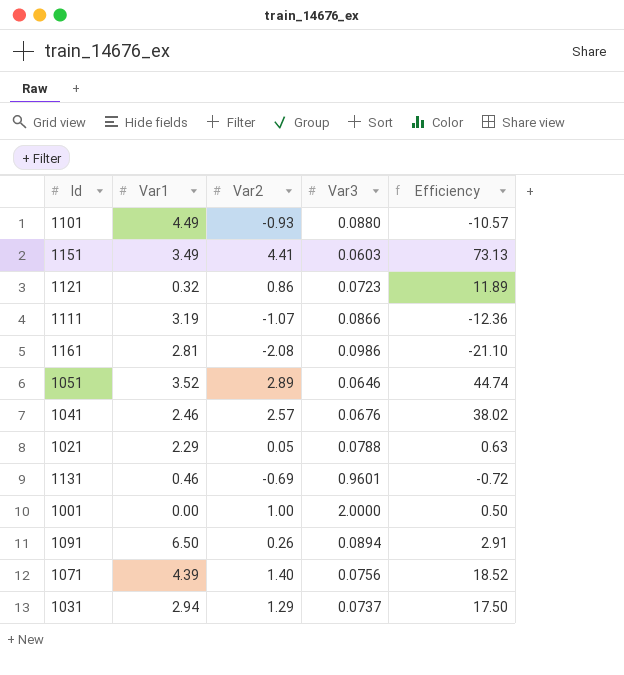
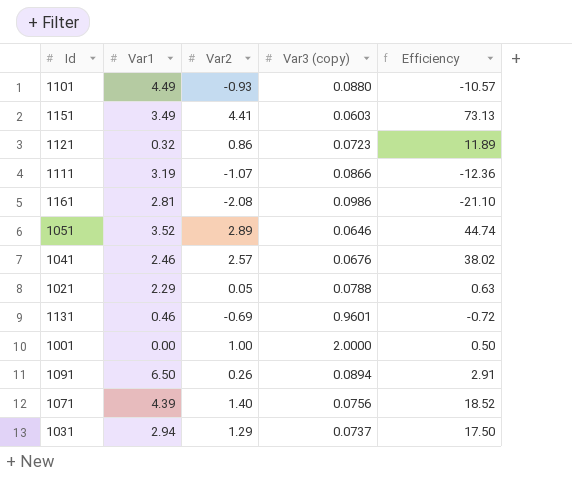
column name: Var3 -> Var3 (copy)

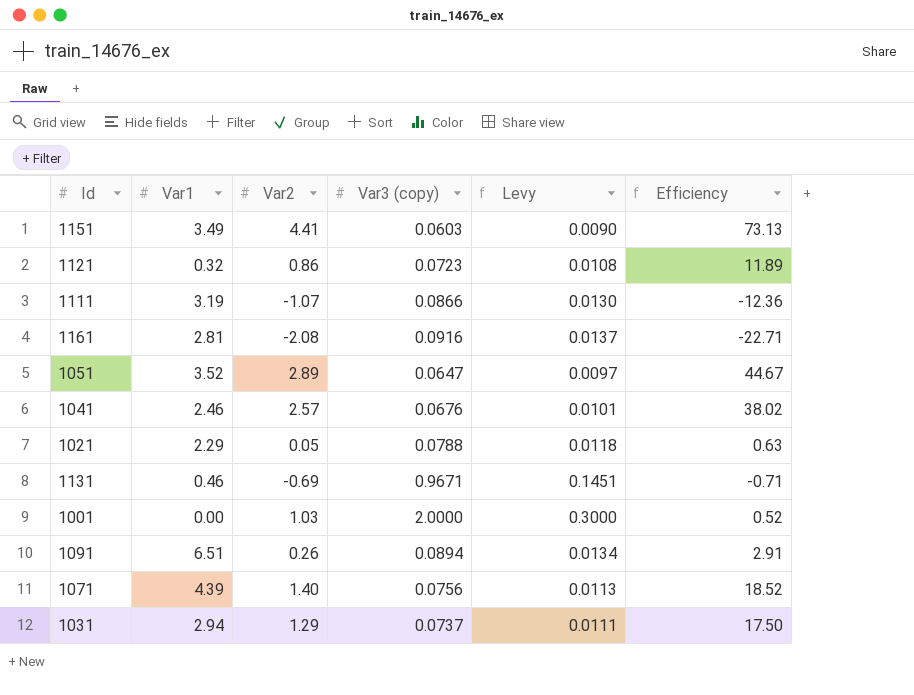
column Levy | formula: none -> [Var3 (copy)] * 0.15
row 1101: 4.49 | -0.93 | 0.0880 | -10.57 -> none
1161 | Var3 (copy): 0.0986 -> 0.0916
1161 | Efficiency: -21.10 -> -22.71
1051 | Var3 (copy): 0.0646 -> 0.0647
1051 | Efficiency: 44.74 -> 44.67
1131 | Var3 (copy): 0.9601 -> 0.9671
1131 | Efficiency: -0.72 -> -0.71
1001 | Var2: 1.00 -> 1.03
1001 | Efficiency: 0.50 -> 0.52
1091 | Var1: 6.50 -> 6.51

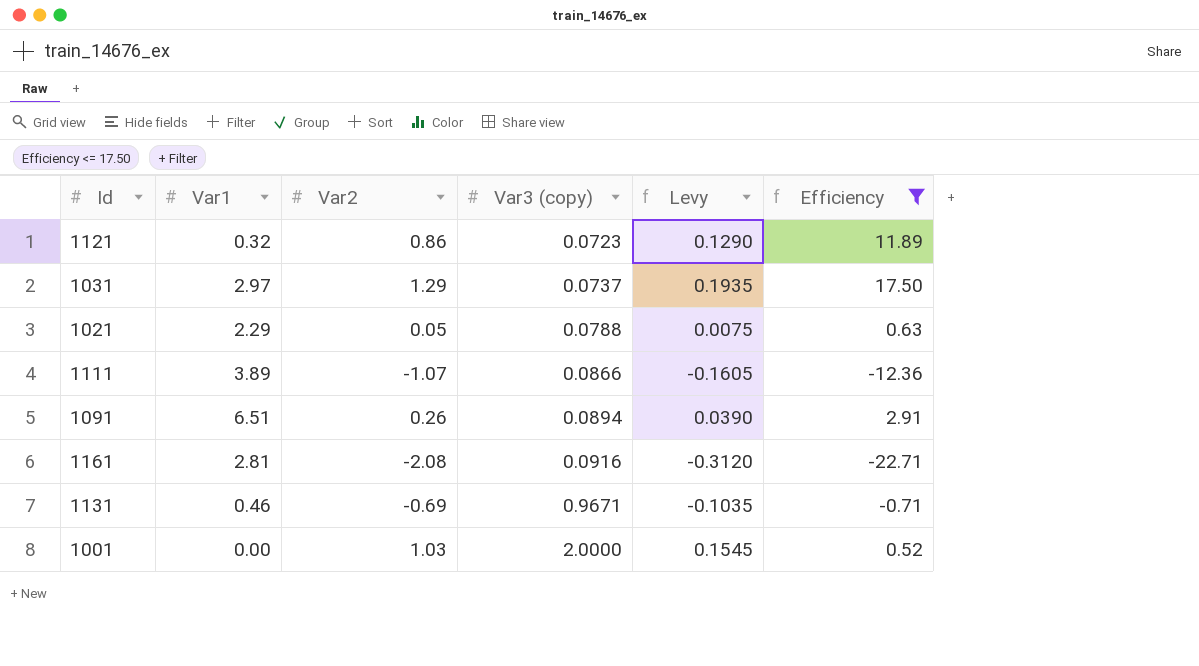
filter: none -> Efficiency <= 17.50
row order: none -> Var3 (copy) ascending
column Levy | formula: [Var3 (copy)] * 0.15 -> [Var2] * 0.15
1031 | Var1: 2.94 -> 2.97
1111 | Var1: 3.19 -> 3.89

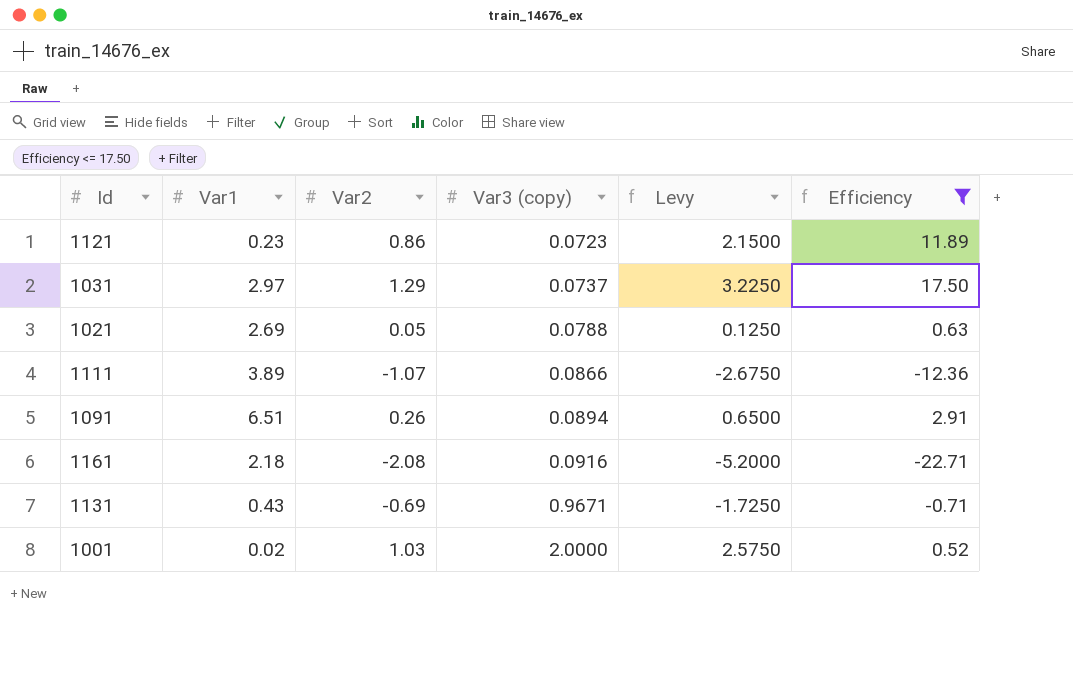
column Levy | formula: [Var2] * 0.15 -> [Var2] * 2.5
1121 | Var1: 0.32 -> 0.23
1021 | Var1: 2.29 -> 2.69
1161 | Var1: 2.81 -> 2.18
1131 | Var1: 0.46 -> 0.43
1001 | Var1: 0.00 -> 0.02

